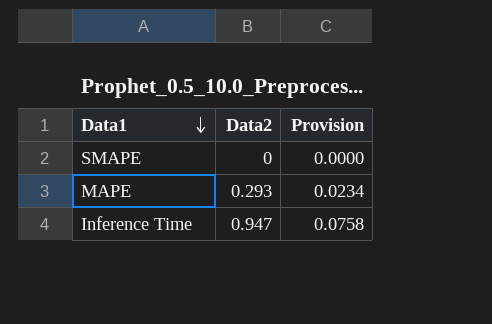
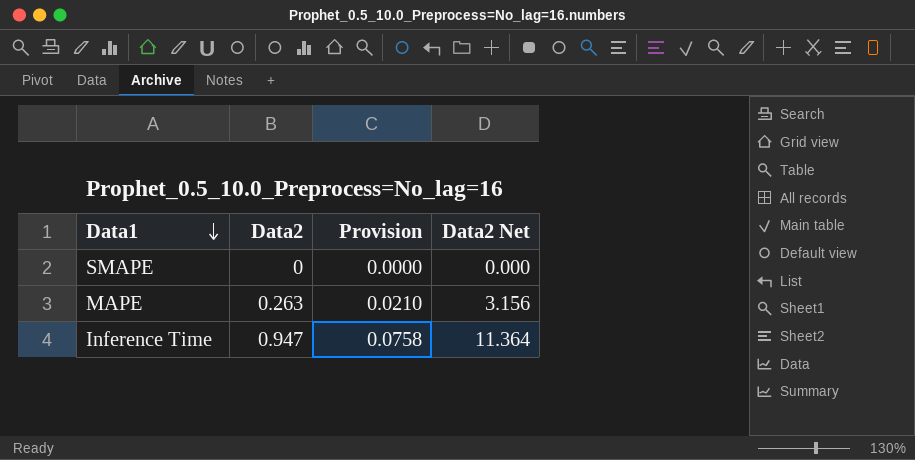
column Data2 Net | formula: none -> [Data2] * 12
MAPE | Data2: 0.293 -> 0.263
MAPE | Provision: 0.0234 -> 0.0210

